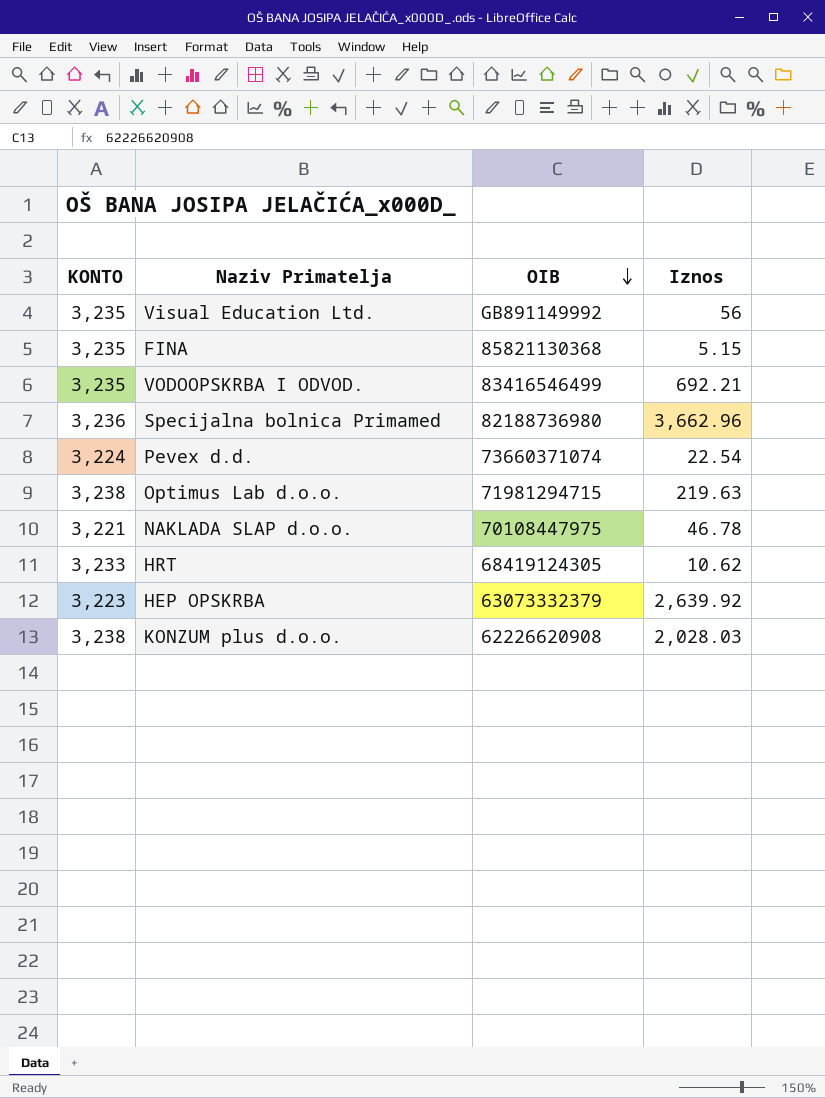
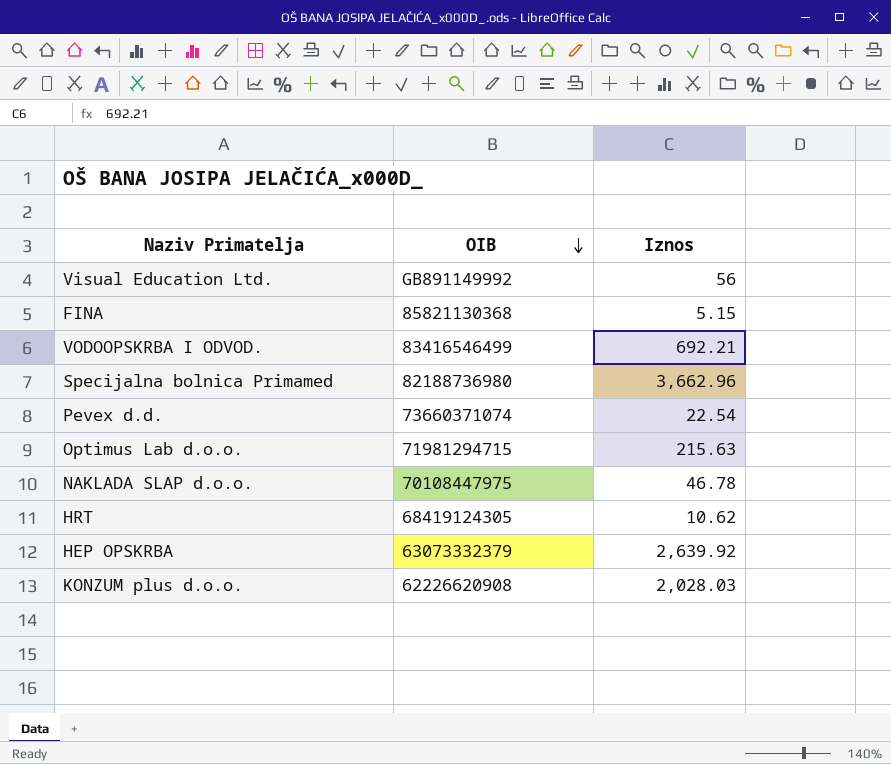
column KONTO | position: 1 -> none
Optimus Lab d.o.o. | Iznos: 219.63 -> 215.63

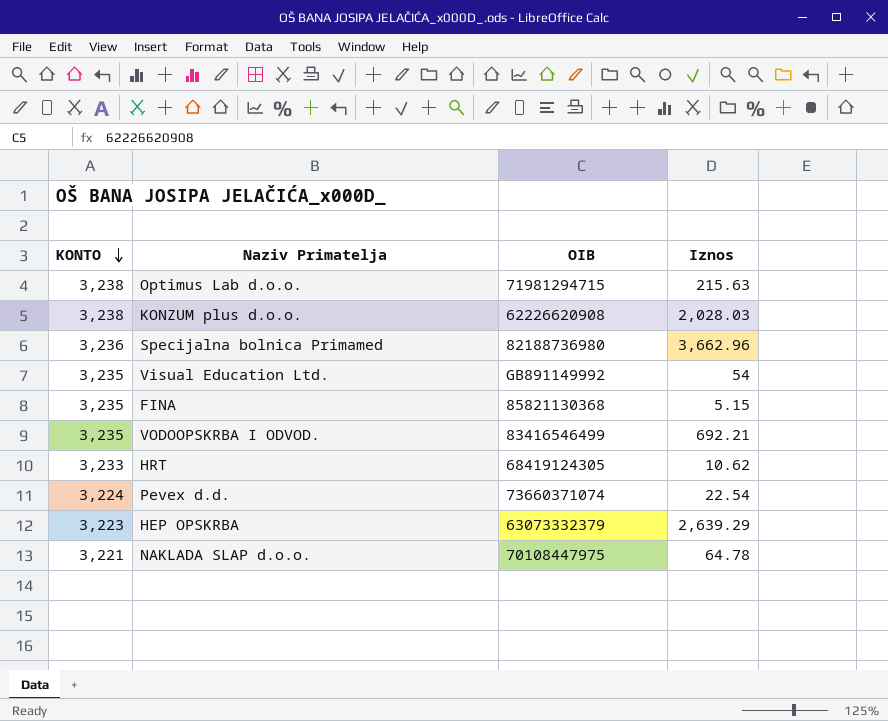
row order: OIB descending -> KONTO descending
column KONTO | position: none -> 1
Visual Education Ltd. | Iznos: 56 -> 54
HEP OPSKRBA | Iznos: 2,639.92 -> 2,639.29
NAKLADA SLAP d.o.o. | Iznos: 46.78 -> 64.78

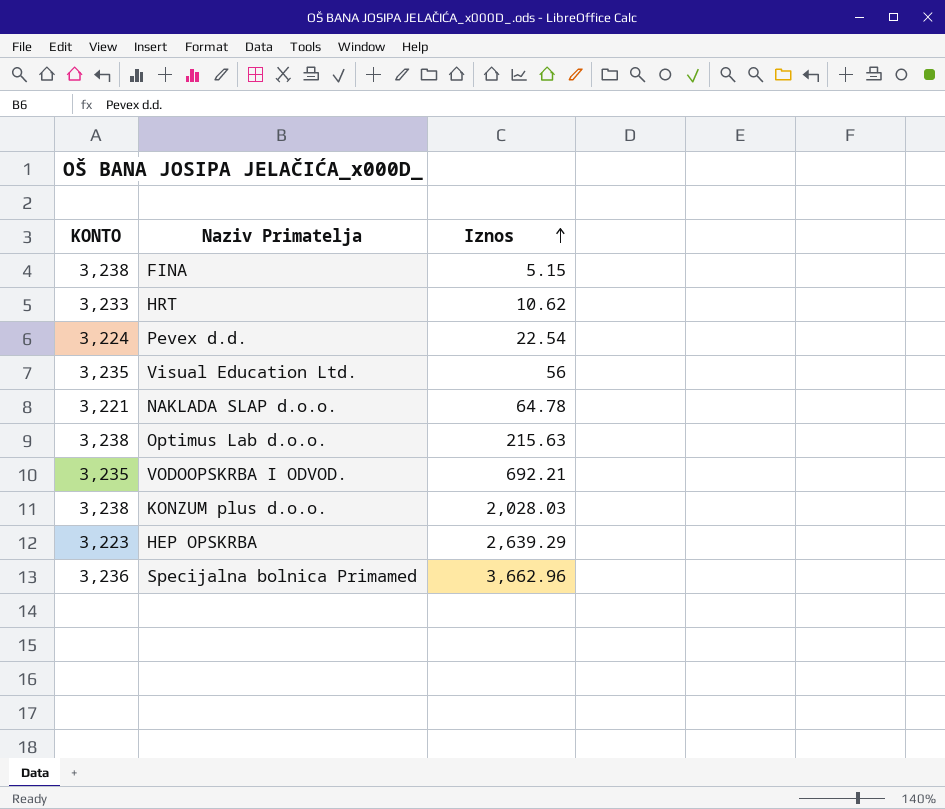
row order: KONTO descending -> Iznos ascending
column OIB | position: 3 -> none
FINA | KONTO: 3,235 -> 3,238
Visual Education Ltd. | Iznos: 54 -> 56

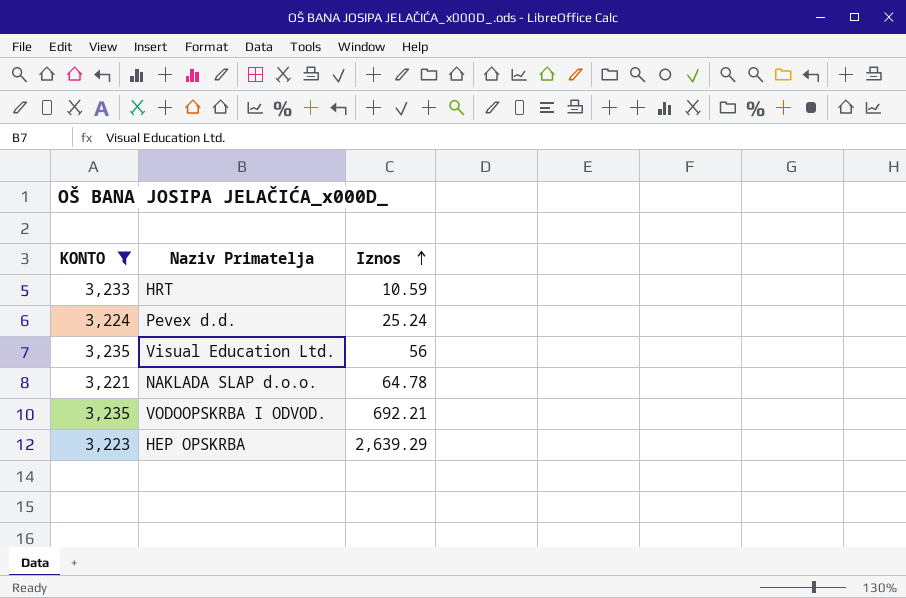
filter: none -> KONTO <= 3,235
HRT | Iznos: 10.62 -> 10.59
Pevex d.d. | Iznos: 22.54 -> 25.24

